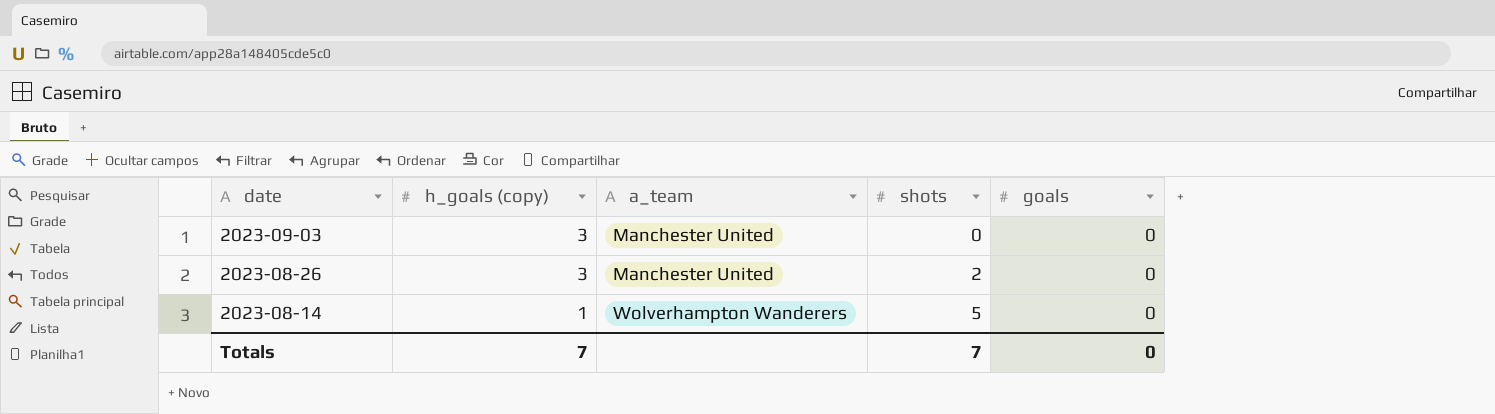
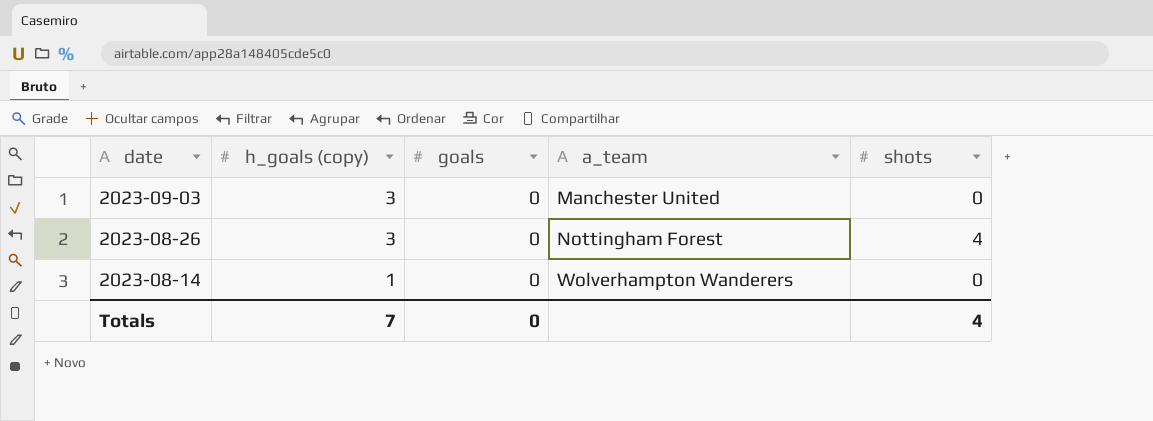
column goals | position: 5 -> 3
2023-08-26 | a_team: Manchester United -> Nottingham Forest
2023-08-26 | shots: 2 -> 4
2023-08-14 | shots: 5 -> 0
Totals | shots: 7 -> 4

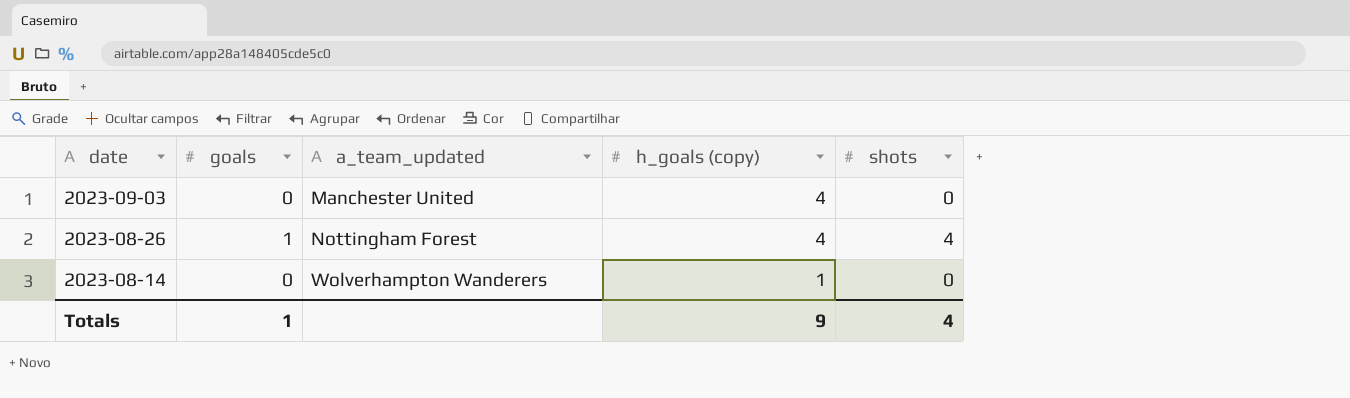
column name: a_team -> a_team_updated
column h_goals (copy) | position: 2 -> 4
2023-09-03 | h_goals (copy): 3 -> 4
2023-08-26 | goals: 0 -> 1
2023-08-26 | h_goals (copy): 3 -> 4
Totals | goals: 0 -> 1
Totals | h_goals (copy): 7 -> 9

